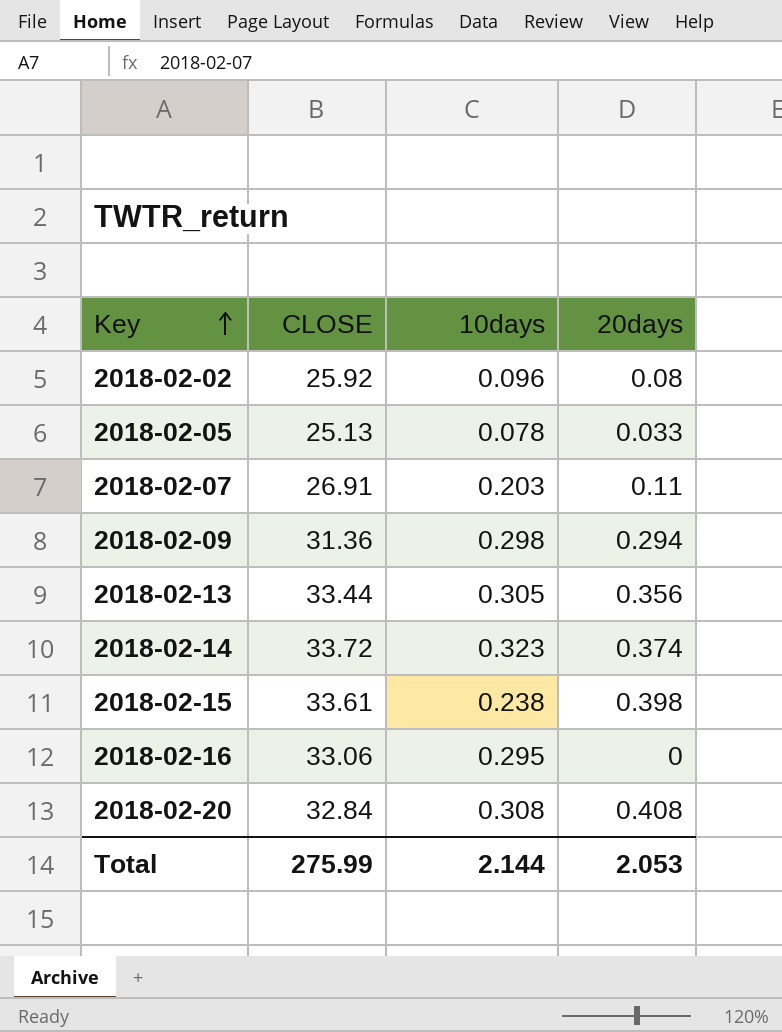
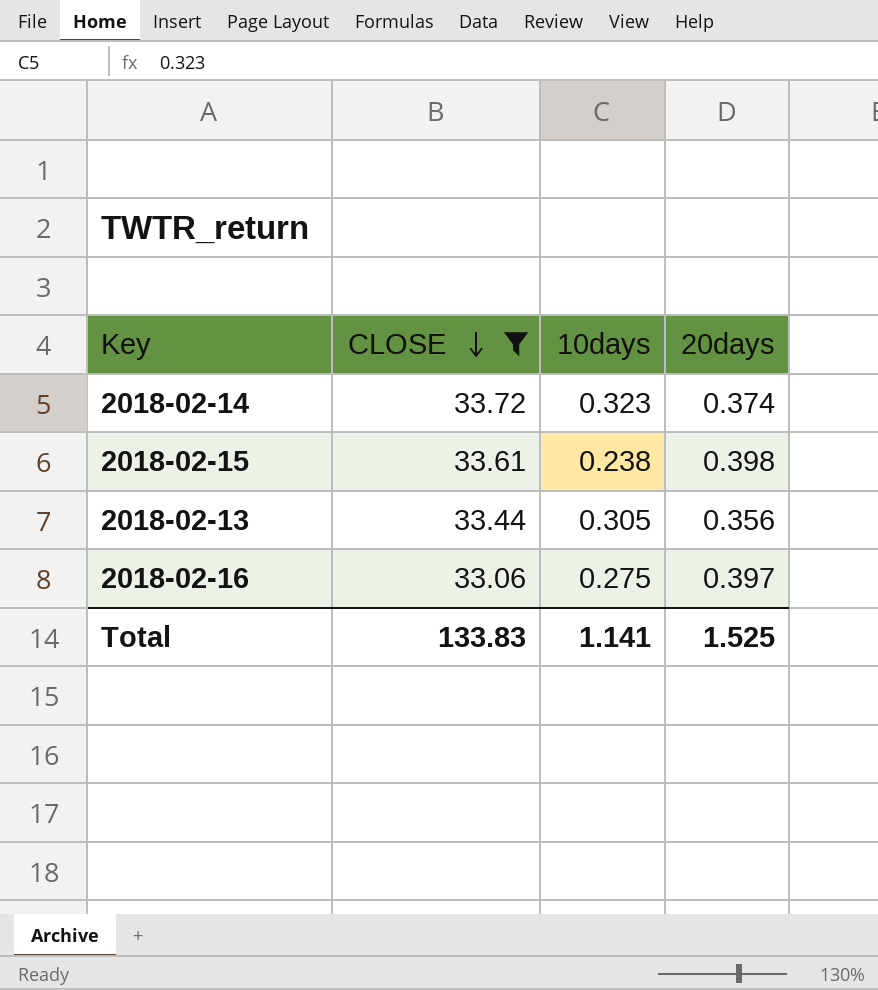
filter: none -> CLOSE >= 33.06
row order: Key ascending -> CLOSE descending
2018-02-16 | 10days: 0.295 -> 0.275
2018-02-16 | 20days: 0 -> 0.397
Total | CLOSE: 275.99 -> 133.83
Total | 10days: 2.144 -> 1.141
Total | 20days: 2.053 -> 1.525

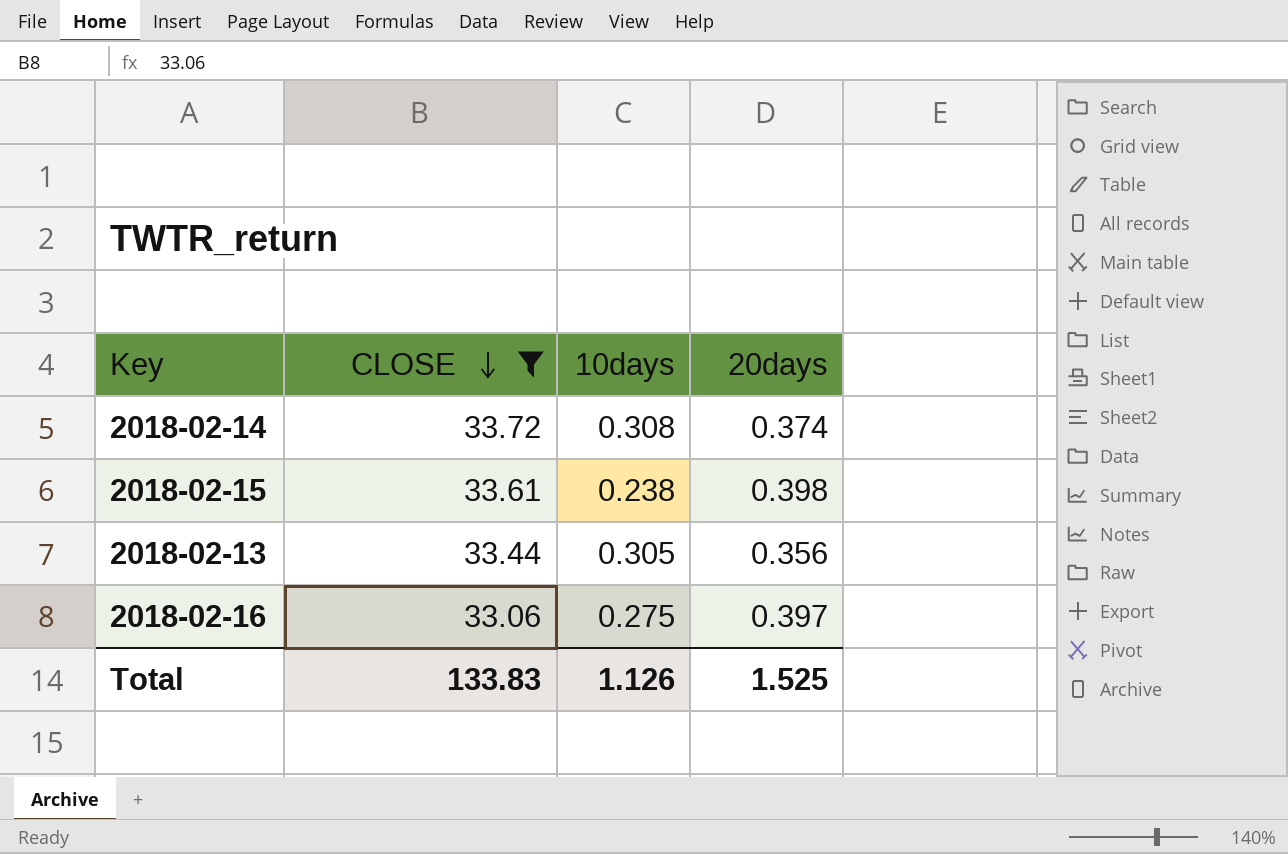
2018-02-14 | 10days: 0.323 -> 0.308
Total | 10days: 1.141 -> 1.126

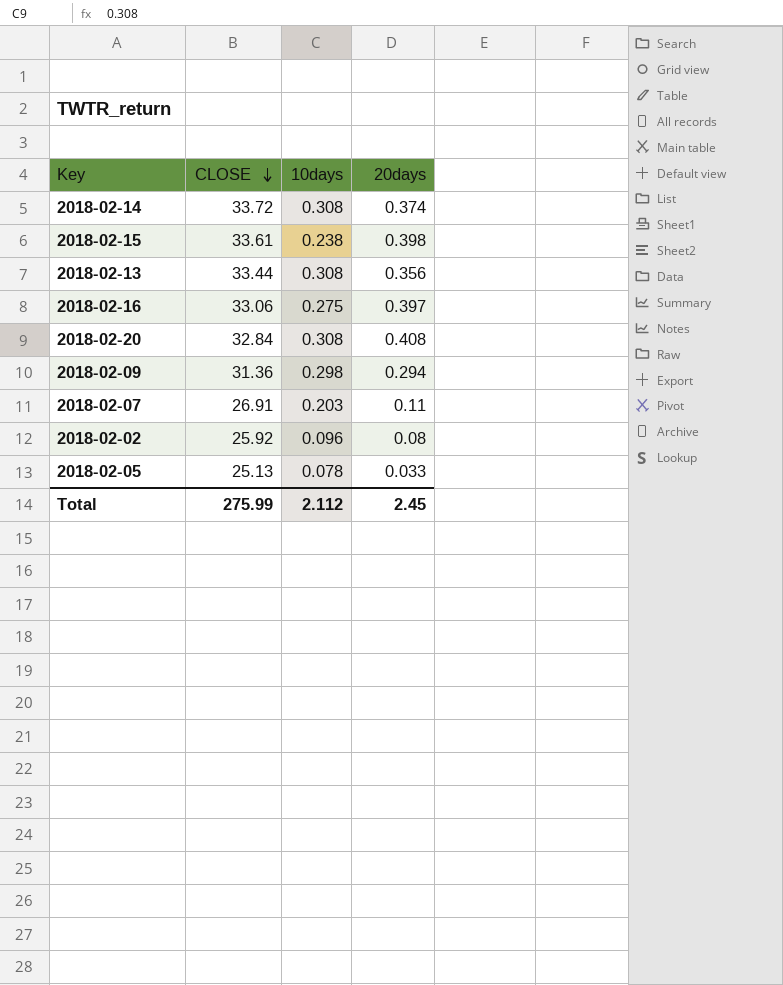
filter: CLOSE >= 33.06 -> none
2018-02-13 | 10days: 0.305 -> 0.308
Total | CLOSE: 133.83 -> 275.99
Total | 10days: 1.126 -> 2.112
Total | 20days: 1.525 -> 2.45

